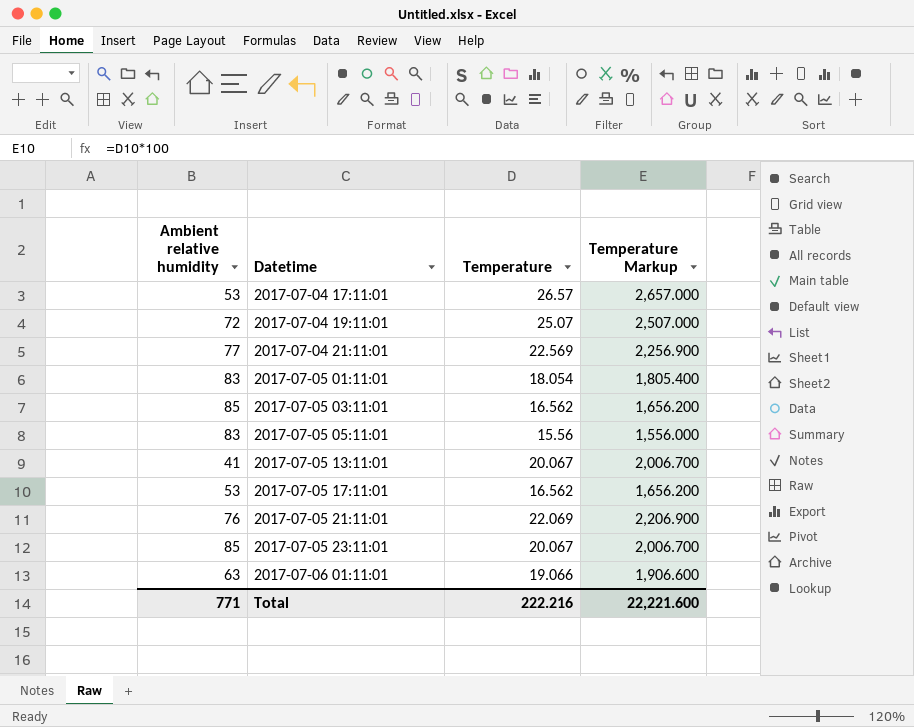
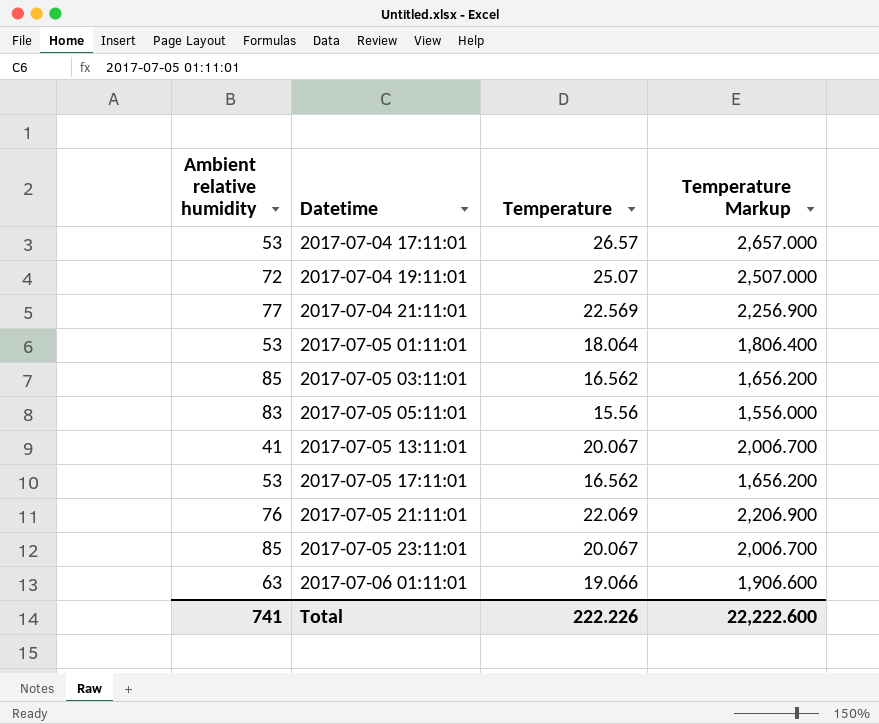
2017-07-05 01:11:01 | Ambient relative humidity: 83 -> 53
2017-07-05 01:11:01 | Temperature: 18.054 -> 18.064
2017-07-05 01:11:01 | Temperature Markup: 1,805.400 -> 1,806.400
Total | Ambient relative humidity: 771 -> 741
Total | Temperature: 222.216 -> 222.226
Total | Temperature Markup: 22,221.600 -> 22,222.600

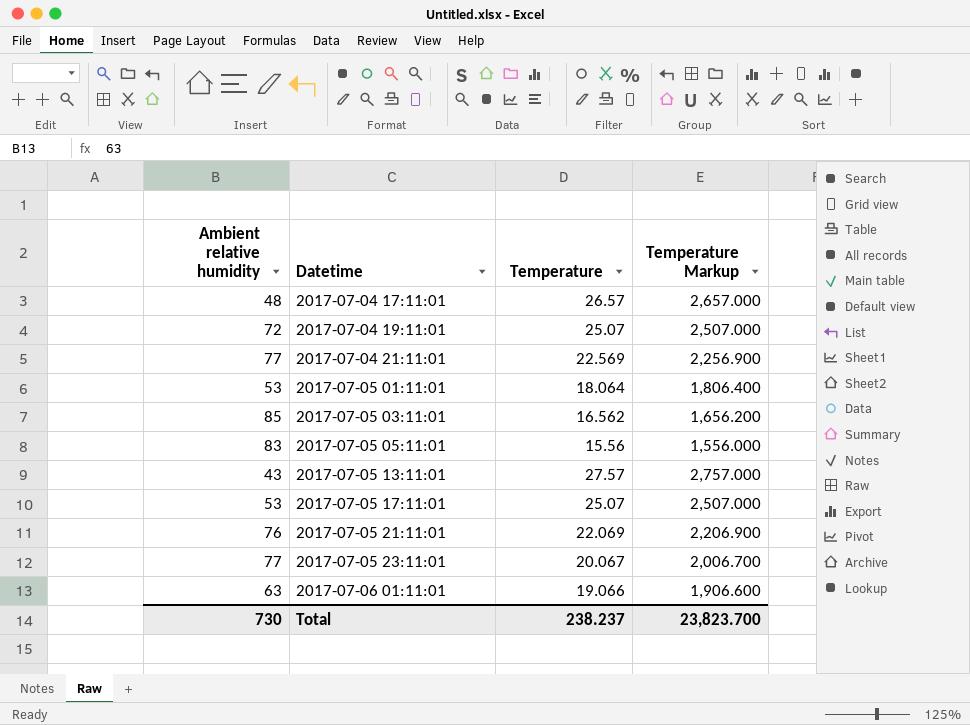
2017-07-04 17:11:01 | Ambient relative humidity: 53 -> 48
2017-07-05 13:11:01 | Ambient relative humidity: 41 -> 43
2017-07-05 13:11:01 | Temperature: 20.067 -> 27.57
2017-07-05 13:11:01 | Temperature Markup: 2,006.700 -> 2,757.000
2017-07-05 17:11:01 | Temperature: 16.562 -> 25.07
2017-07-05 17:11:01 | Temperature Markup: 1,656.200 -> 2,507.000
2017-07-05 23:11:01 | Ambient relative humidity: 85 -> 77
Total | Ambient relative humidity: 741 -> 730
Total | Temperature: 222.226 -> 238.237
Total | Temperature Markup: 22,222.600 -> 23,823.700

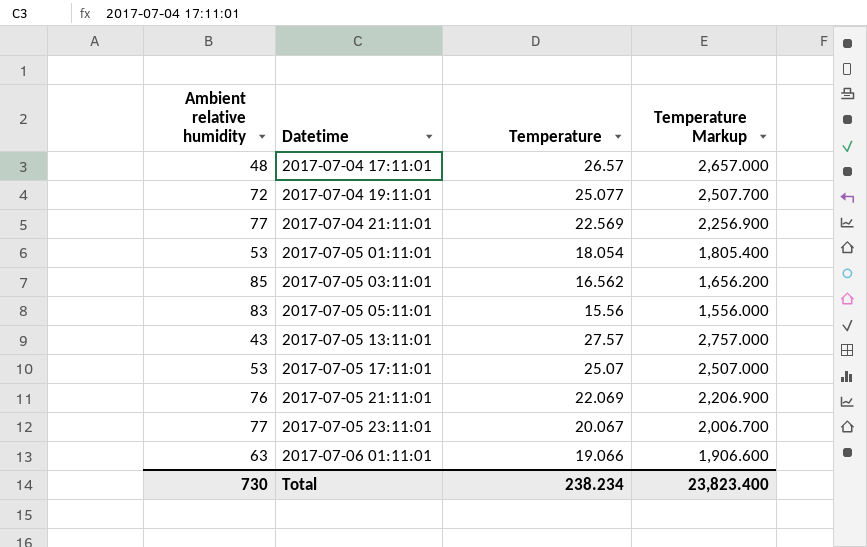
2017-07-04 19:11:01 | Temperature: 25.07 -> 25.077
2017-07-04 19:11:01 | Temperature Markup: 2,507.000 -> 2,507.700
2017-07-05 01:11:01 | Temperature: 18.064 -> 18.054
2017-07-05 01:11:01 | Temperature Markup: 1,806.400 -> 1,805.400
Total | Temperature: 238.237 -> 238.234
Total | Temperature Markup: 23,823.700 -> 23,823.400

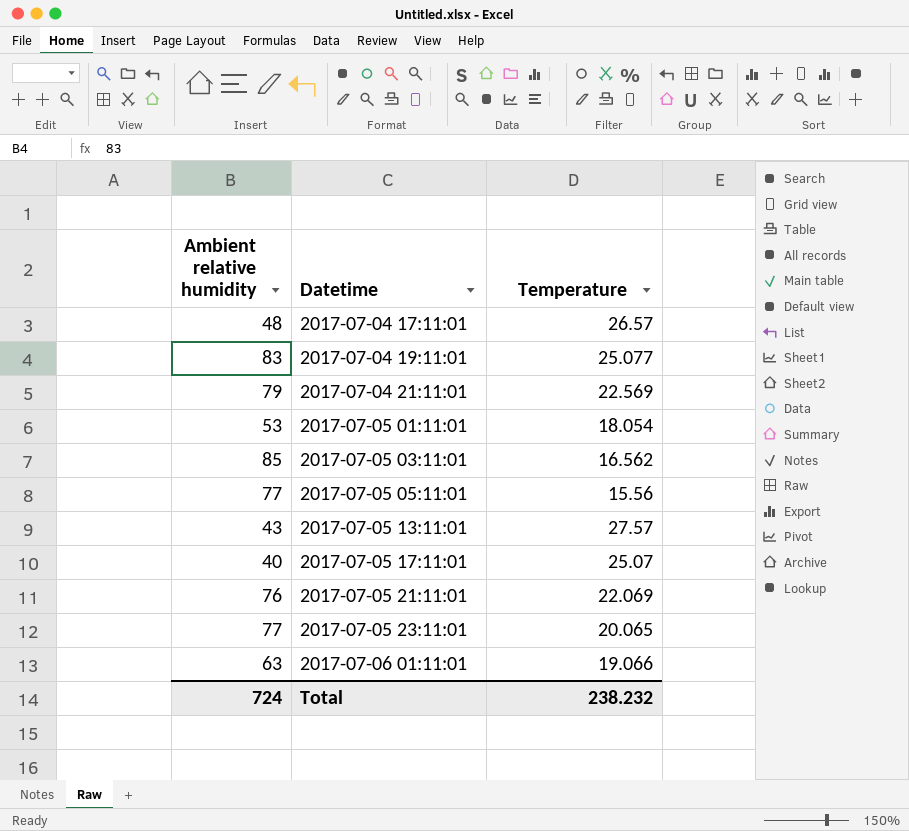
column Temperature Markup | formula: [Temperature] * 100 -> none
2017-07-04 19:11:01 | Ambient relative humidity: 72 -> 83
2017-07-04 21:11:01 | Ambient relative humidity: 77 -> 79
2017-07-05 05:11:01 | Ambient relative humidity: 83 -> 77
2017-07-05 17:11:01 | Ambient relative humidity: 53 -> 40
2017-07-05 23:11:01 | Temperature: 20.067 -> 20.065
Total | Ambient relative humidity: 730 -> 724
Total | Temperature: 238.234 -> 238.232

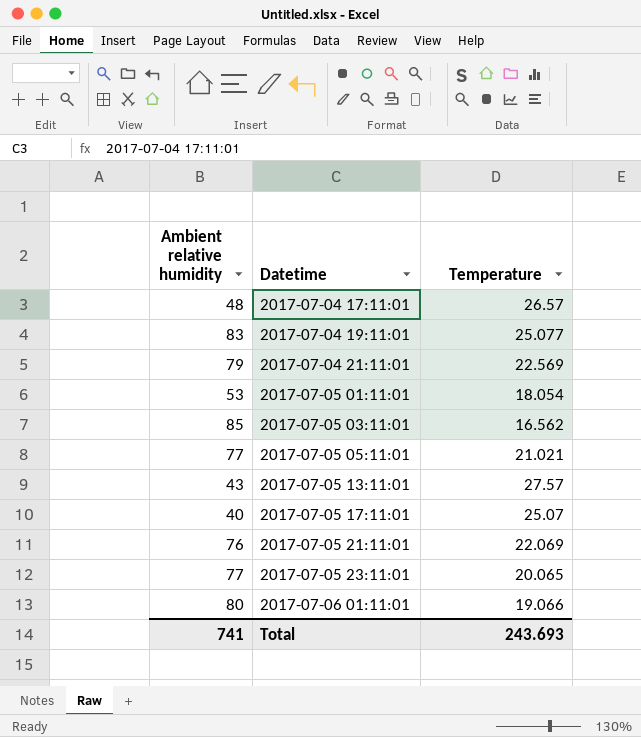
2017-07-05 05:11:01 | Temperature: 15.56 -> 21.021
2017-07-06 01:11:01 | Ambient relative humidity: 63 -> 80
Total | Ambient relative humidity: 724 -> 741
Total | Temperature: 238.232 -> 243.693

